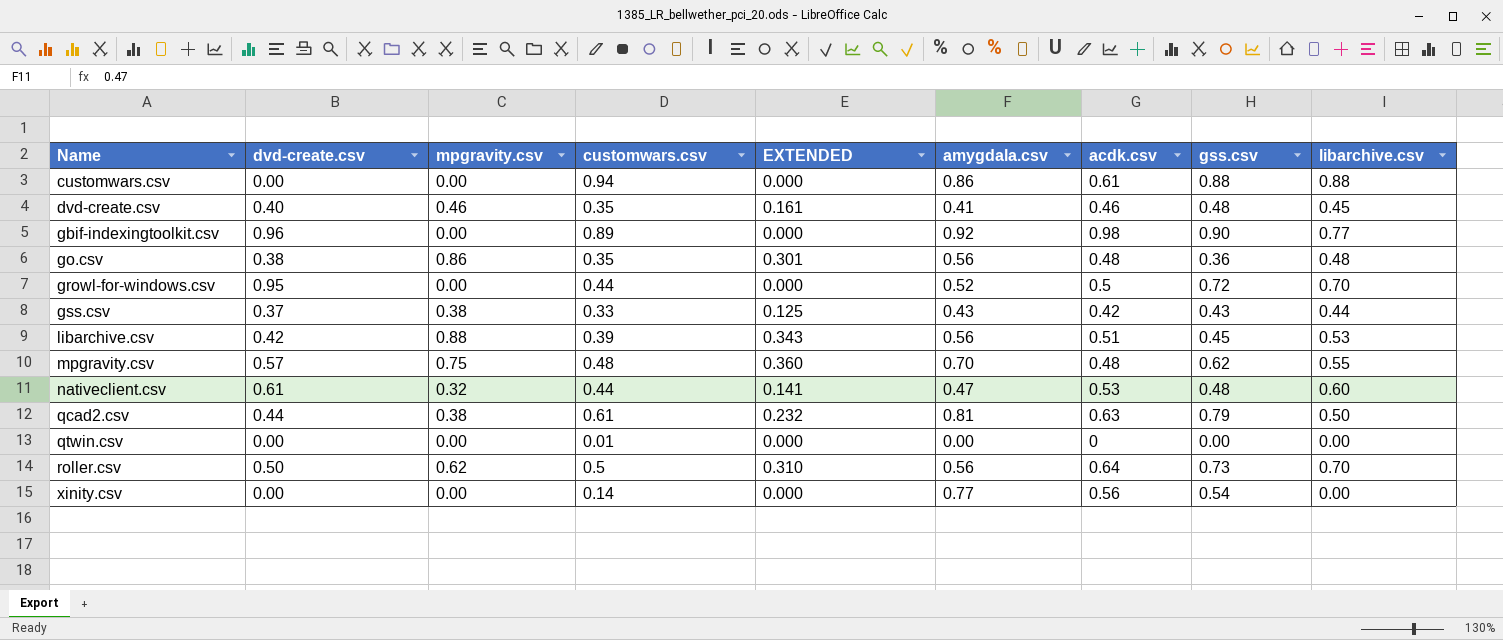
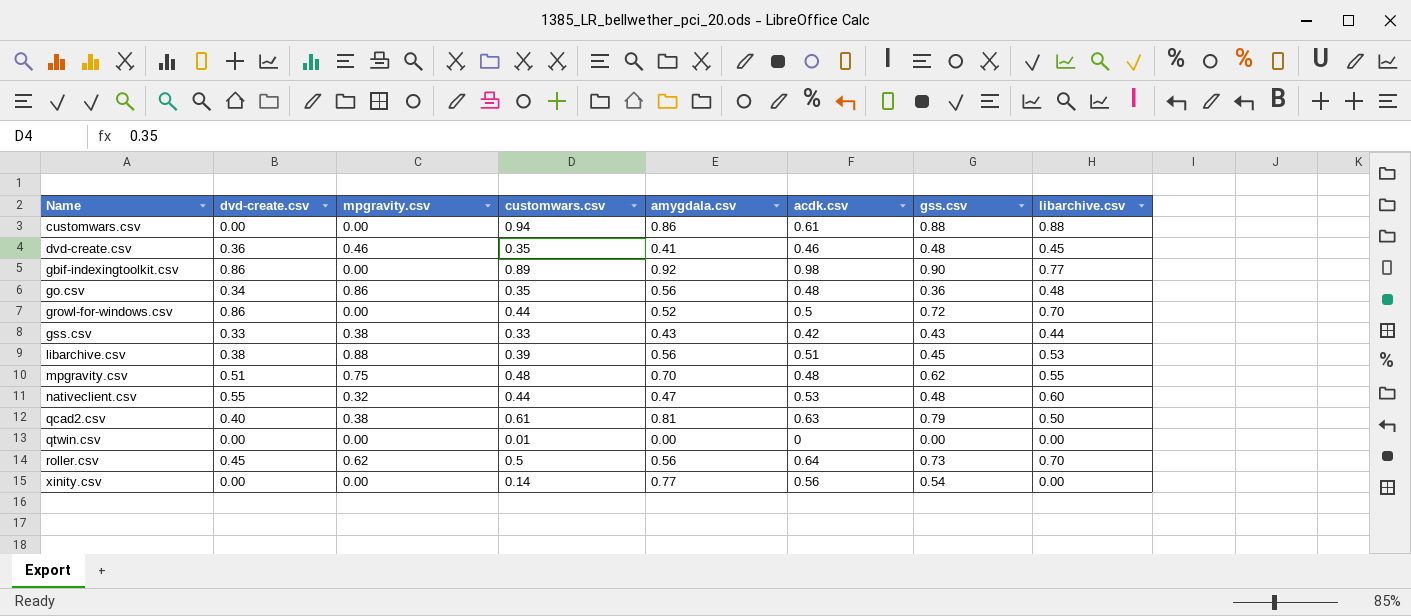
column EXTENDED | formula: [mpgravity.csv] * [customwars.csv] -> none
dvd-create.csv | dvd-create.csv: 0.40 -> 0.36
gbif-indexingtoolkit.csv | dvd-create.csv: 0.96 -> 0.86
go.csv | dvd-create.csv: 0.38 -> 0.34
growl-for-windows.csv | dvd-create.csv: 0.95 -> 0.86
gss.csv | dvd-create.csv: 0.37 -> 0.33
libarchive.csv | dvd-create.csv: 0.42 -> 0.38
mpgravity.csv | dvd-create.csv: 0.57 -> 0.51
nativeclient.csv | dvd-create.csv: 0.61 -> 0.55
qcad2.csv | dvd-create.csv: 0.44 -> 0.40
roller.csv | dvd-create.csv: 0.50 -> 0.45

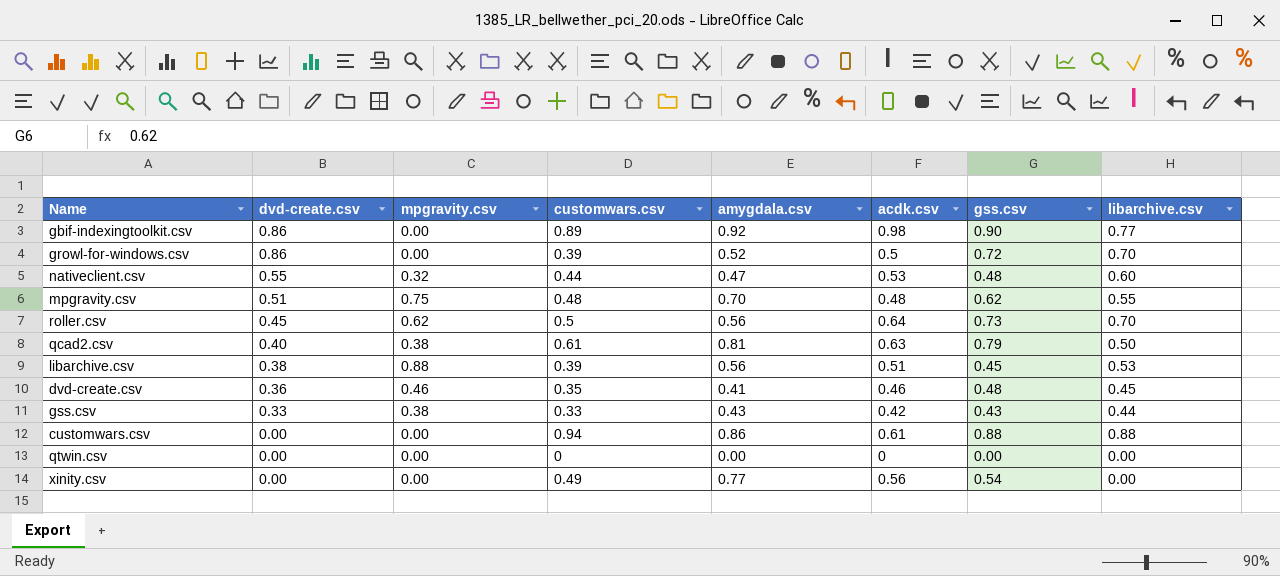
row order: Name ascending -> dvd-create.csv descending
row go.csv: 0.34 | 0.86 | 0.35 | 0.56 | 0.48 | 0.36 | 0.48 -> none
growl-for-windows.csv | customwars.csv: 0.44 -> 0.39
qtwin.csv | customwars.csv: 0.01 -> 0
xinity.csv | customwars.csv: 0.14 -> 0.49

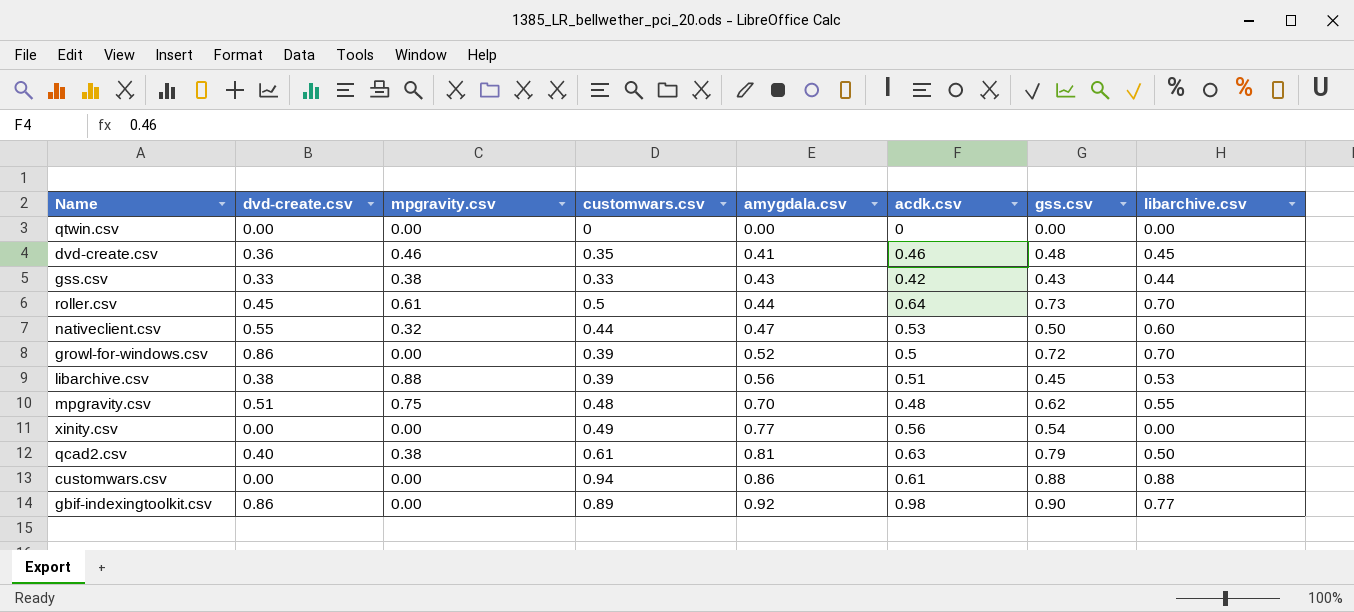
row order: dvd-create.csv descending -> amygdala.csv ascending
roller.csv | mpgravity.csv: 0.62 -> 0.61
roller.csv | amygdala.csv: 0.56 -> 0.44
nativeclient.csv | gss.csv: 0.48 -> 0.50

